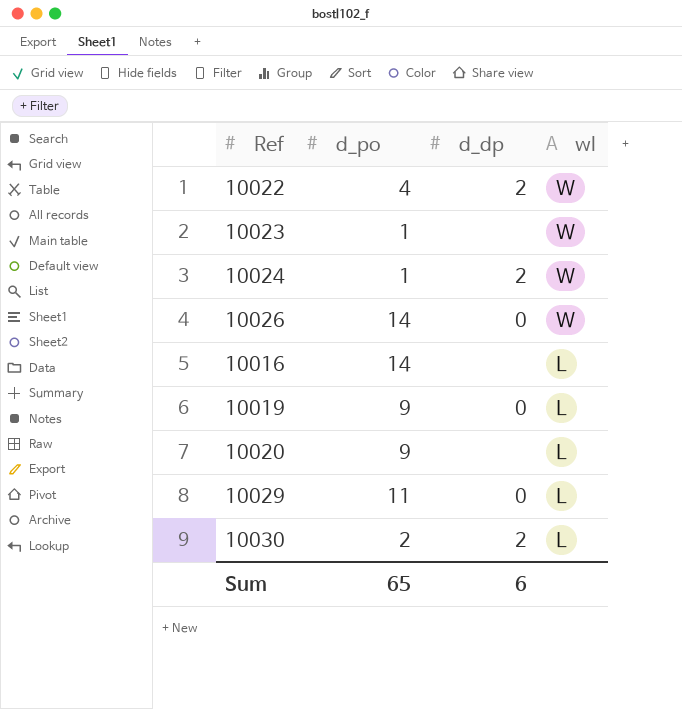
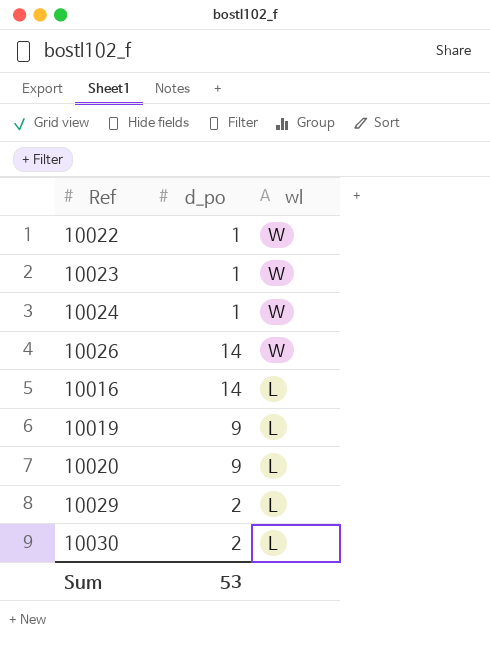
column d_dp | position: 3 -> none
10022 | d_po: 4 -> 1
10029 | d_po: 11 -> 2
Sum | d_po: 65 -> 53

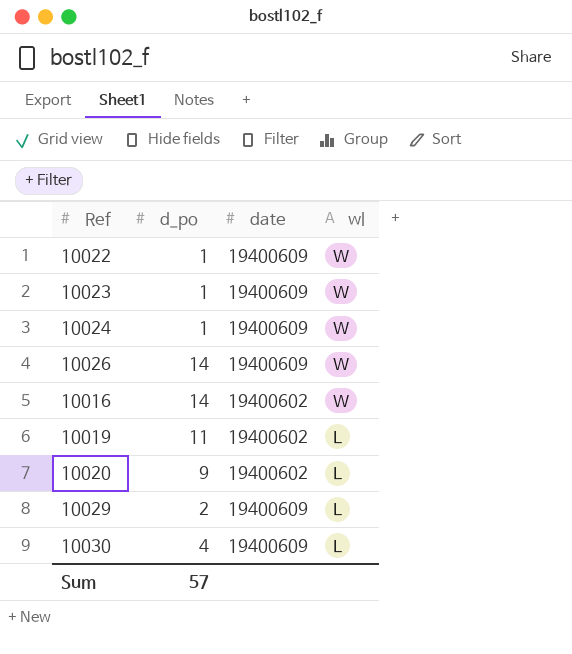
column date | position: none -> 3
10016 | wl: L -> W
10019 | d_po: 9 -> 11
10030 | d_po: 2 -> 4
Sum | d_po: 53 -> 57

